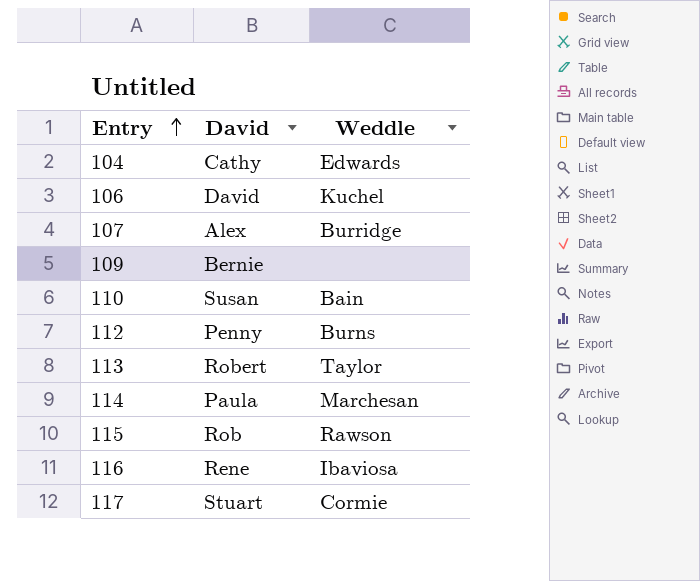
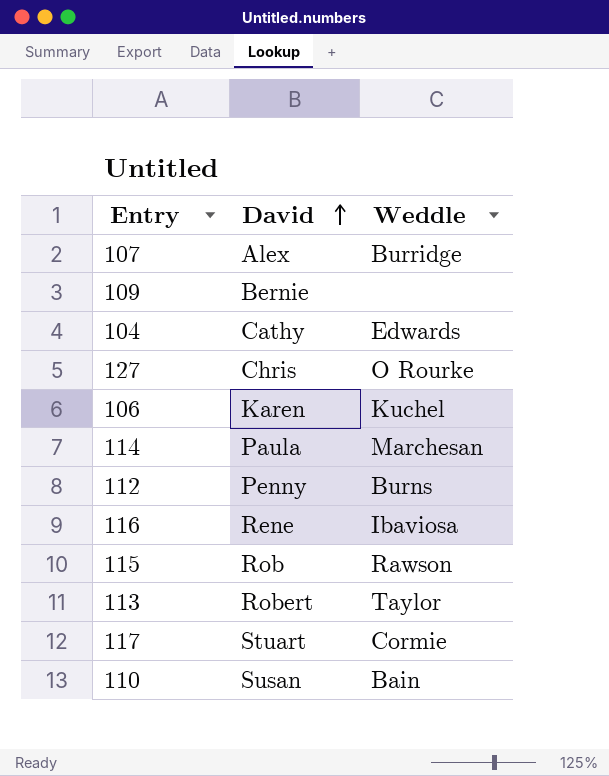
row order: Entry ascending -> David ascending
row 127: none -> Chris | O Rourke
106 | David: David -> Karen

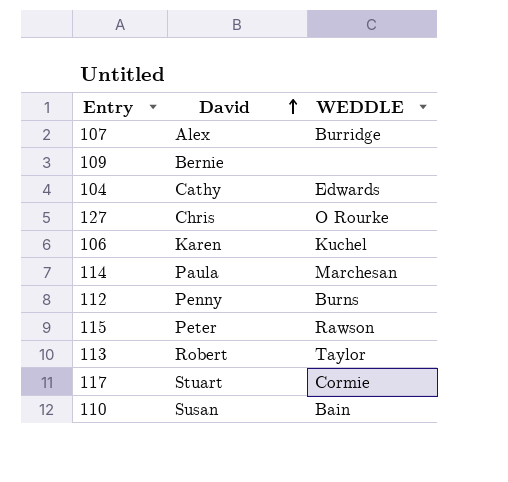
column name: Weddle -> WEDDLE
row 116: Rene | Ibaviosa -> none
115 | David: Rob -> Peter

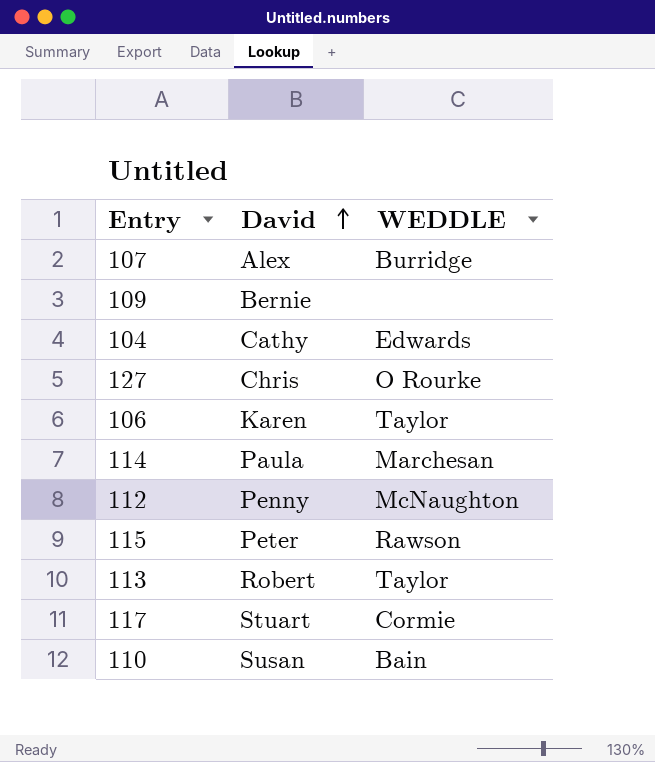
106 | WEDDLE: Kuchel -> Taylor
112 | WEDDLE: Burns -> McNaughton

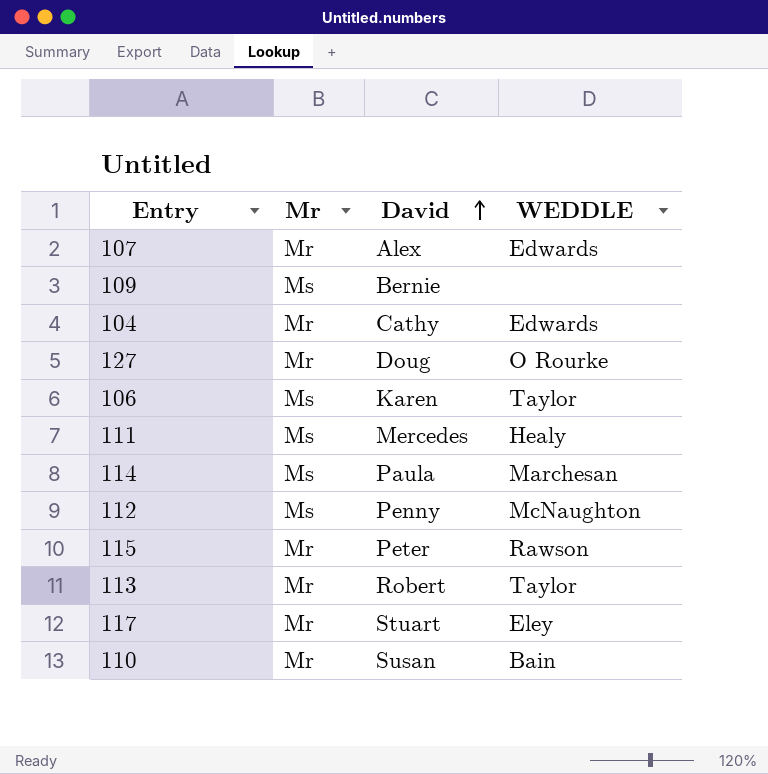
column Mr | position: none -> 2
107 | WEDDLE: Burridge -> Edwards
127 | David: Chris -> Doug
row 111: none -> Ms | Mercedes | Healy
117 | WEDDLE: Cormie -> Eley

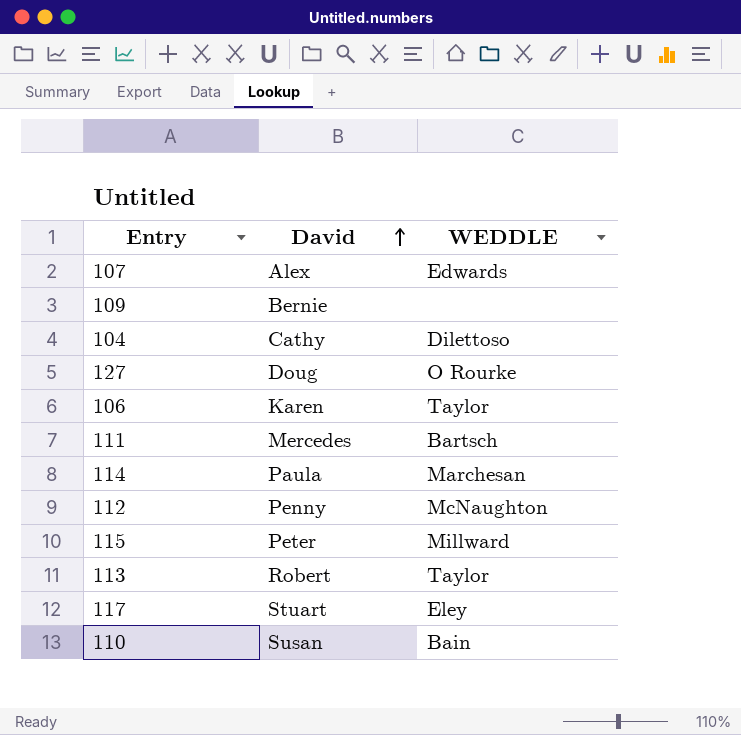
column Mr | position: 2 -> none
104 | WEDDLE: Edwards -> Dilettoso
111 | WEDDLE: Healy -> Bartsch
115 | WEDDLE: Rawson -> Millward

